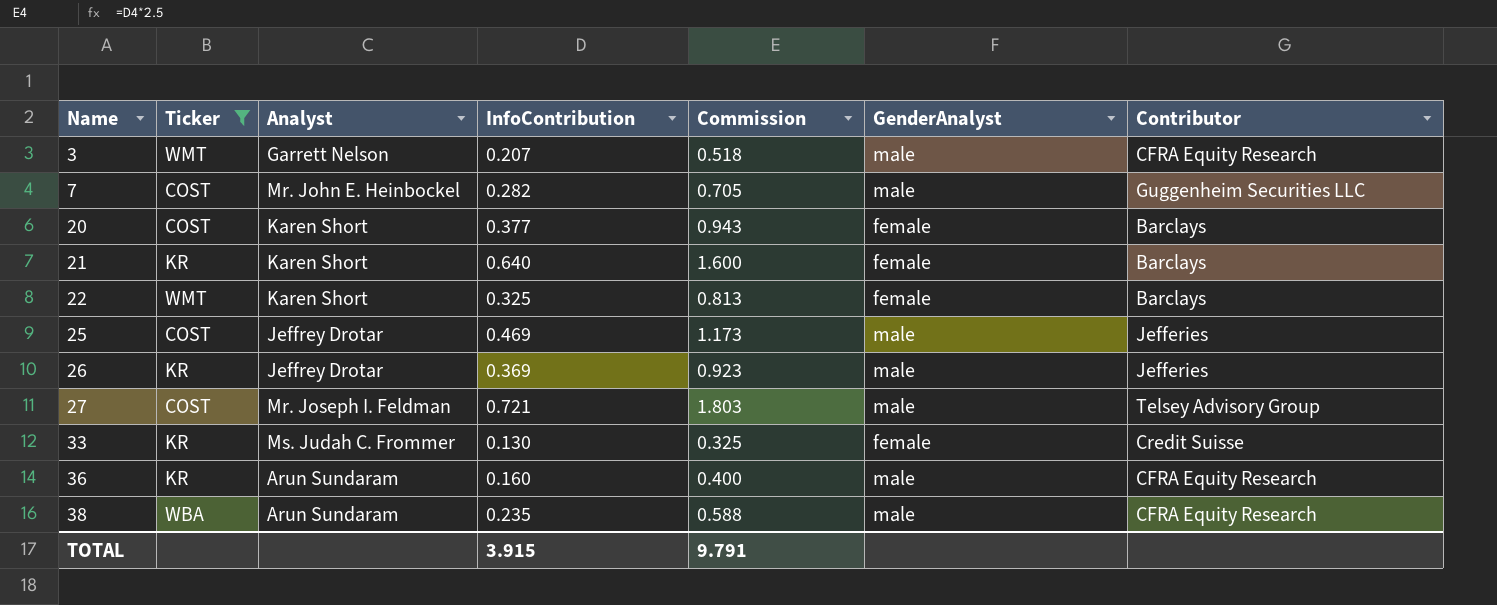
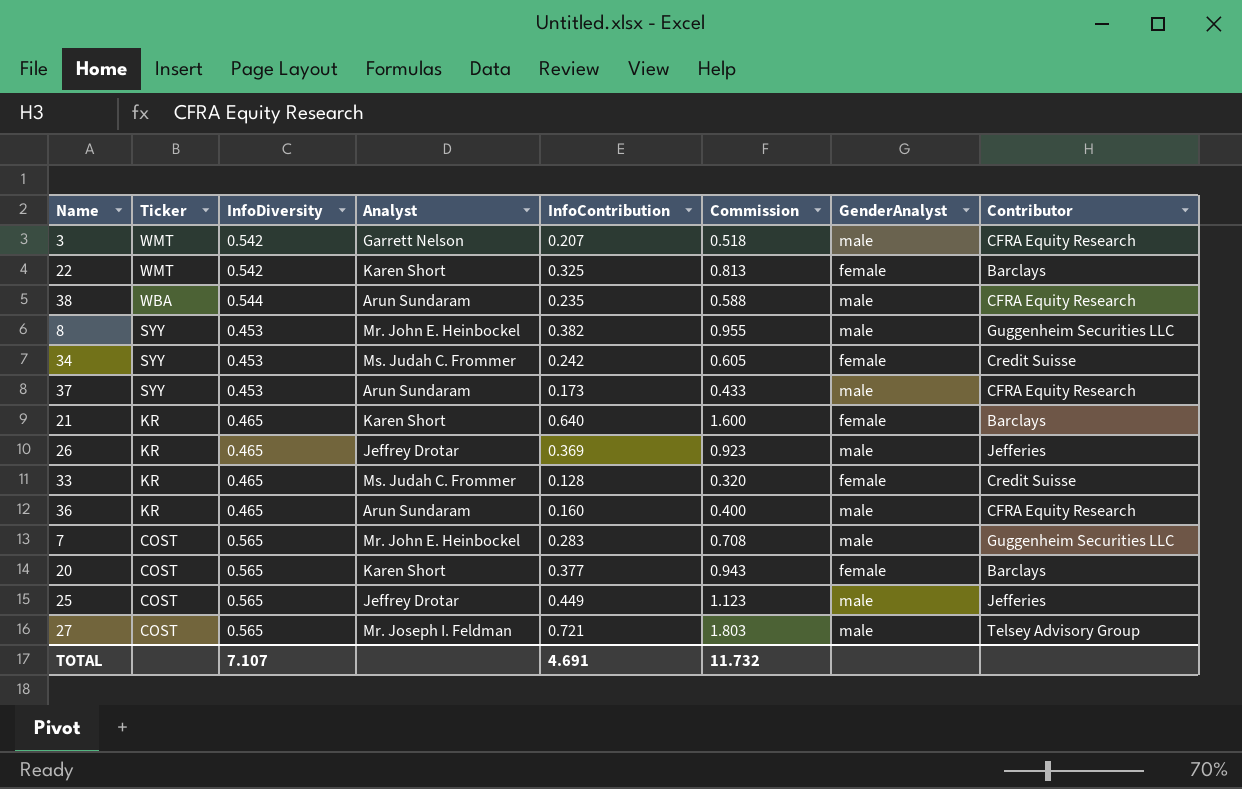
filter: Ticker != SYY -> none
row order: Name ascending -> Ticker descending
column InfoDiversity | position: none -> 3
33 | InfoContribution: 0.130 -> 0.128
33 | Commission: 0.325 -> 0.320
7 | InfoContribution: 0.282 -> 0.283
7 | Commission: 0.705 -> 0.708
25 | InfoContribution: 0.469 -> 0.449
25 | Commission: 1.173 -> 1.123
TOTAL | InfoContribution: 3.915 -> 4.691
TOTAL | Commission: 9.791 -> 11.732

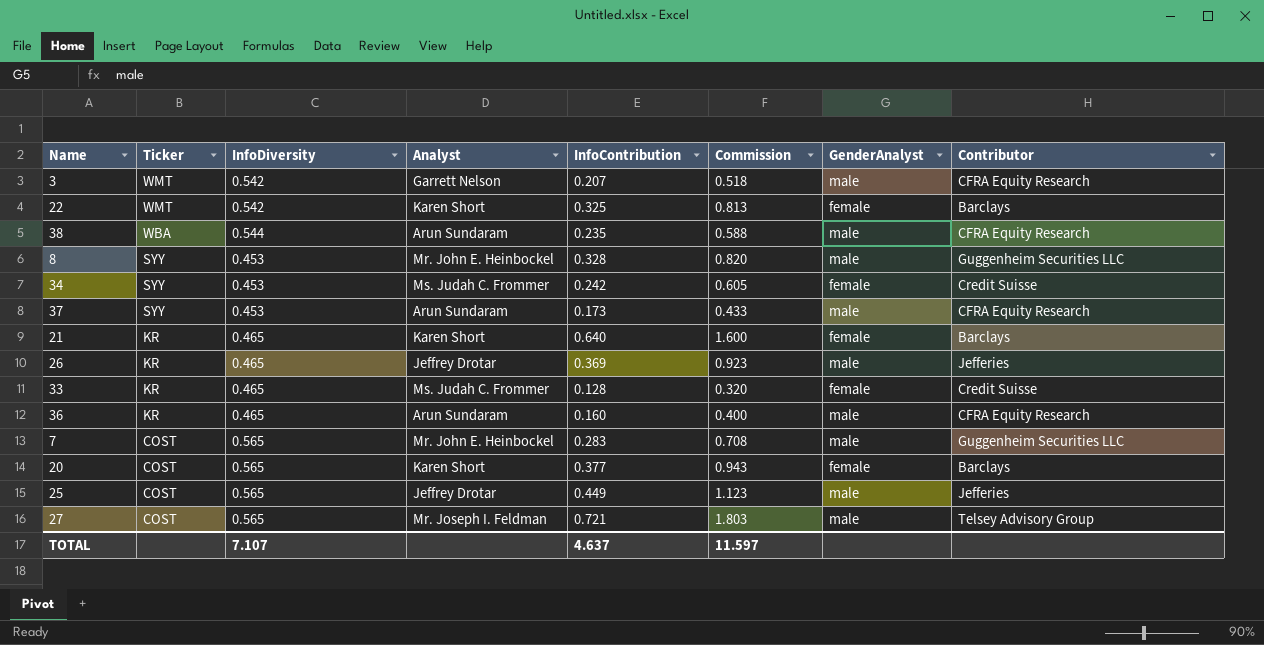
8 | InfoContribution: 0.382 -> 0.328
8 | Commission: 0.955 -> 0.820
TOTAL | InfoContribution: 4.691 -> 4.637
TOTAL | Commission: 11.732 -> 11.597

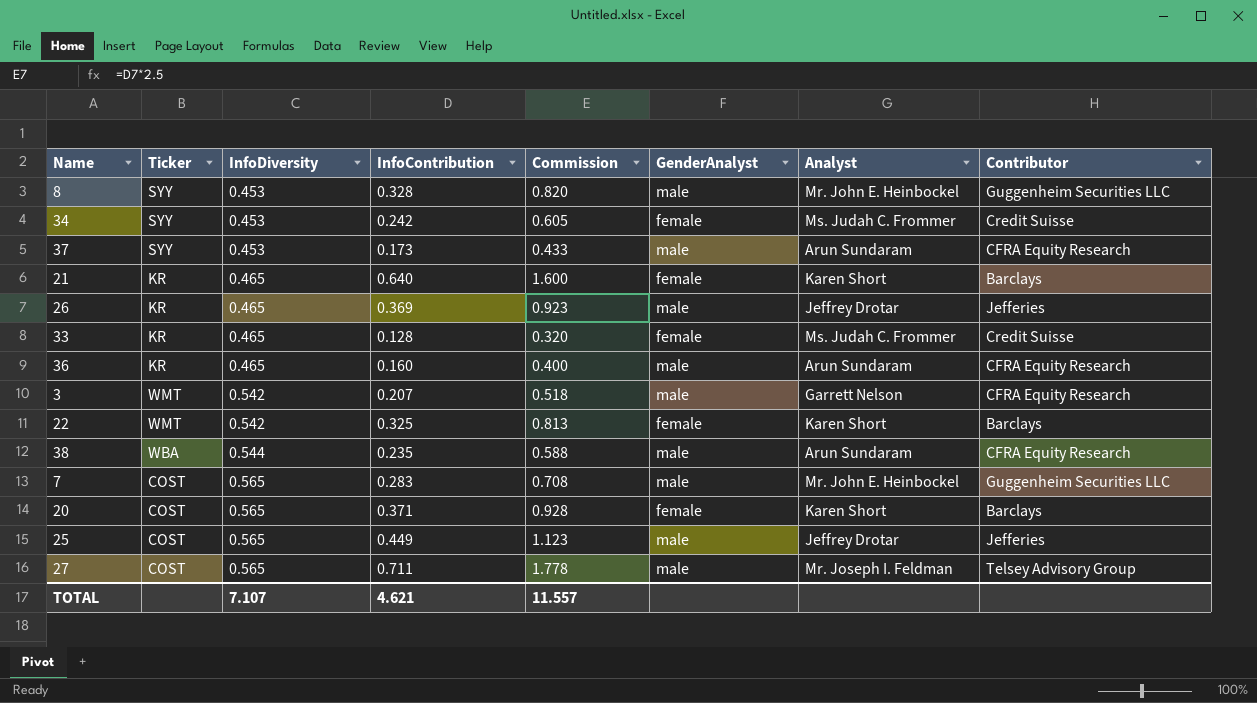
row order: Ticker descending -> InfoDiversity ascending
column Analyst | position: 4 -> 7
20 | InfoContribution: 0.377 -> 0.371
20 | Commission: 0.943 -> 0.928
27 | InfoContribution: 0.721 -> 0.711
27 | Commission: 1.803 -> 1.778
TOTAL | InfoContribution: 4.637 -> 4.621
TOTAL | Commission: 11.597 -> 11.557

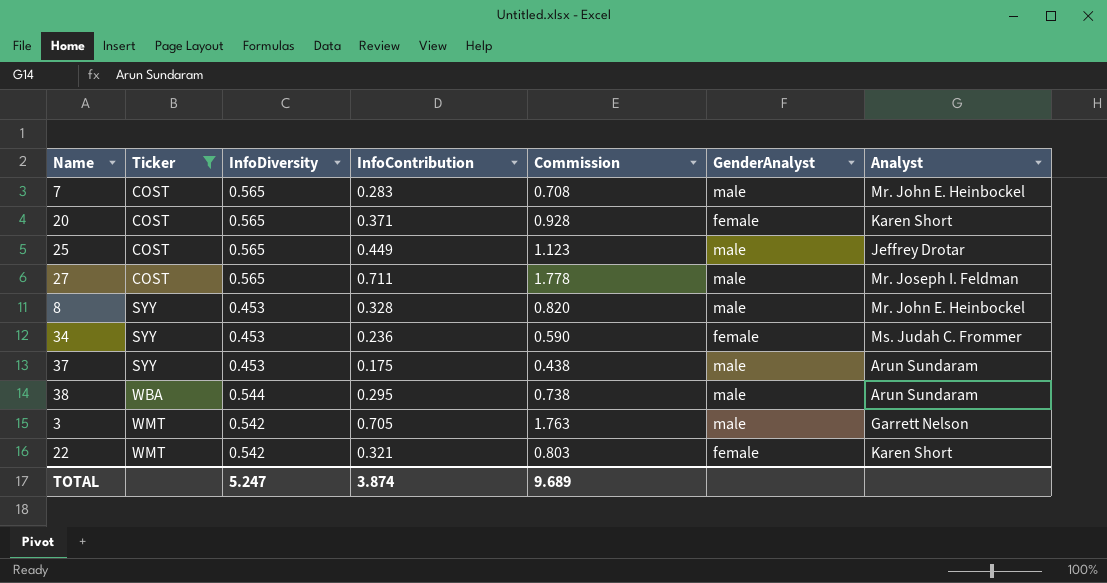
filter: none -> Ticker != KR
row order: InfoDiversity ascending -> Ticker ascending
column Contributor | position: 8 -> none
34 | InfoContribution: 0.242 -> 0.236
34 | Commission: 0.605 -> 0.590
37 | InfoContribution: 0.173 -> 0.175
37 | Commission: 0.433 -> 0.438
38 | InfoContribution: 0.235 -> 0.295
38 | Commission: 0.588 -> 0.738
3 | InfoContribution: 0.207 -> 0.705
3 | Commission: 0.518 -> 1.763
22 | InfoContribution: 0.325 -> 0.321
22 | Commission: 0.813 -> 0.803
TOTAL | InfoDiversity: 7.107 -> 5.247
TOTAL | InfoContribution: 4.621 -> 3.874
TOTAL | Commission: 11.557 -> 9.689

